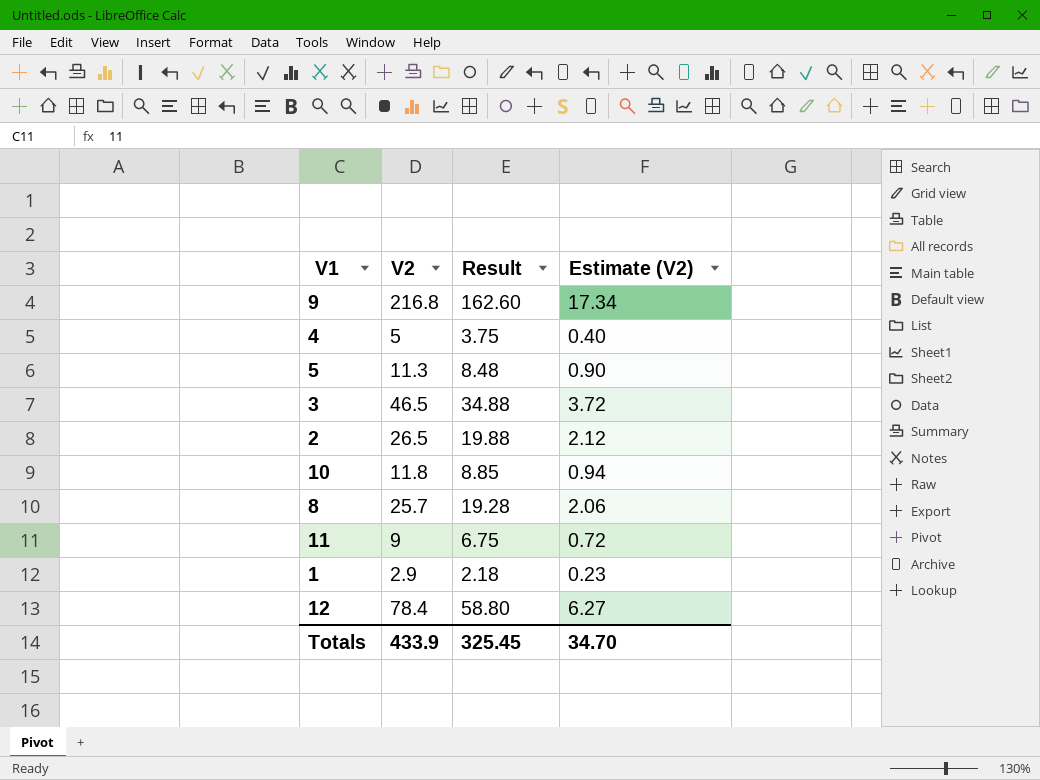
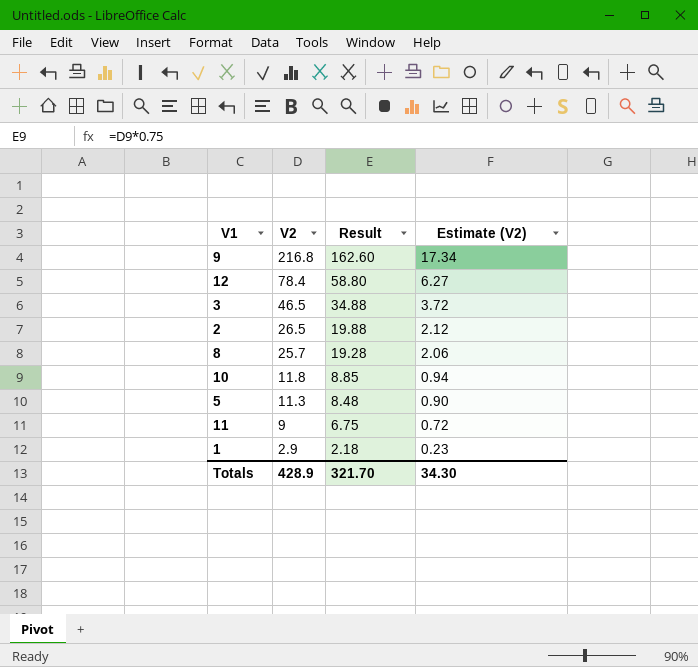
row order: none -> V2 descending
row 4: 5 | 3.75 | 0.40 -> none
Totals | V2: 433.9 -> 428.9
Totals | Result: 325.45 -> 321.70
Totals | Estimate (V2): 34.70 -> 34.30

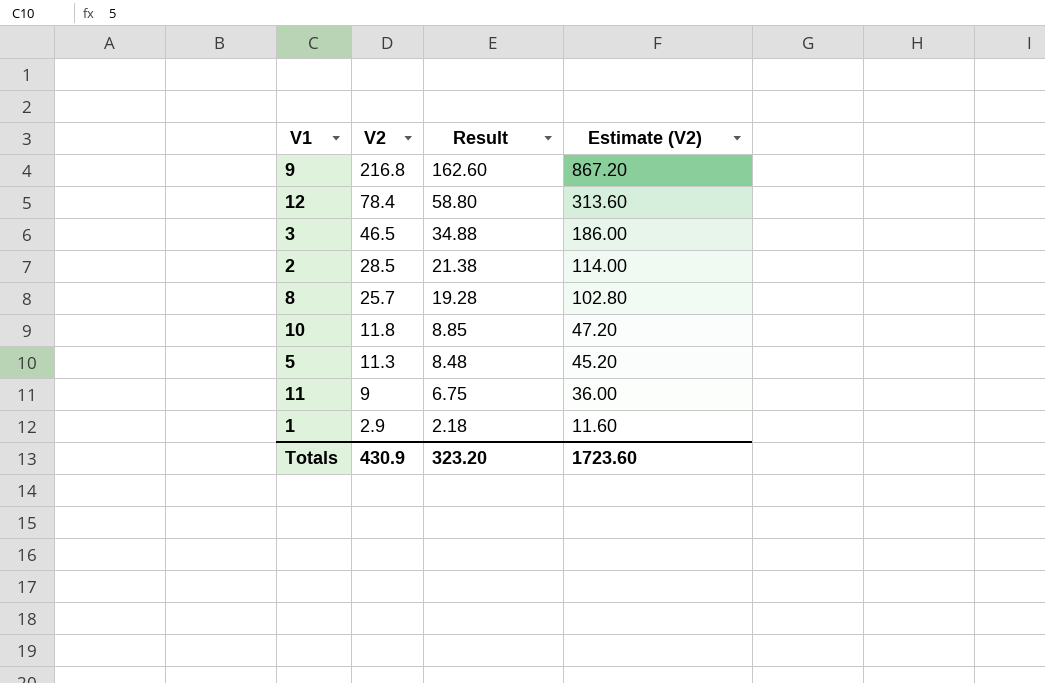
column Estimate (V2) | formula: [V2] * 0.08 -> [V2] * 4
2 | V2: 26.5 -> 28.5
2 | Result: 19.88 -> 21.38
Totals | V2: 428.9 -> 430.9
Totals | Result: 321.70 -> 323.20
Totals | Estimate (V2): 34.30 -> 1723.60

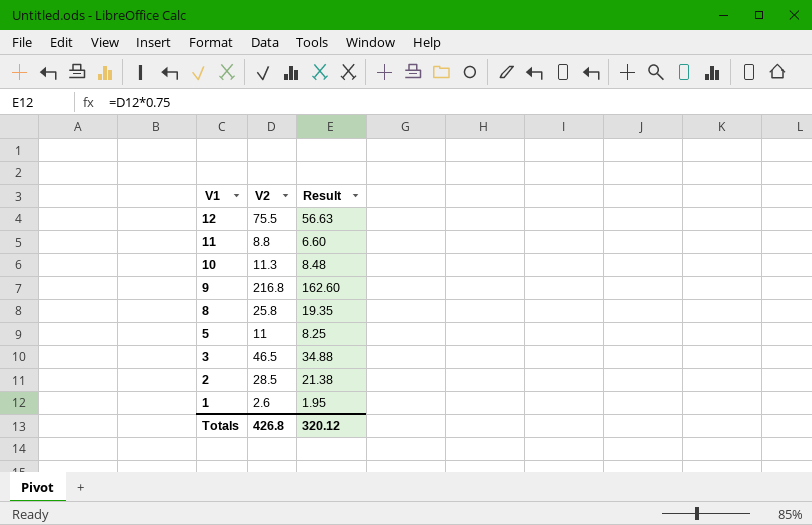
row order: V2 descending -> V1 descending
column Estimate (V2) | formula: [V2] * 4 -> none
12 | V2: 78.4 -> 75.5
12 | Result: 58.80 -> 56.63
11 | V2: 9 -> 8.8
11 | Result: 6.75 -> 6.60
10 | V2: 11.8 -> 11.3
10 | Result: 8.85 -> 8.48
8 | V2: 25.7 -> 25.8
8 | Result: 19.28 -> 19.35
5 | V2: 11.3 -> 11
5 | Result: 8.48 -> 8.25
1 | V2: 2.9 -> 2.6
1 | Result: 2.18 -> 1.95
Totals | V2: 430.9 -> 426.8
Totals | Result: 323.20 -> 320.12

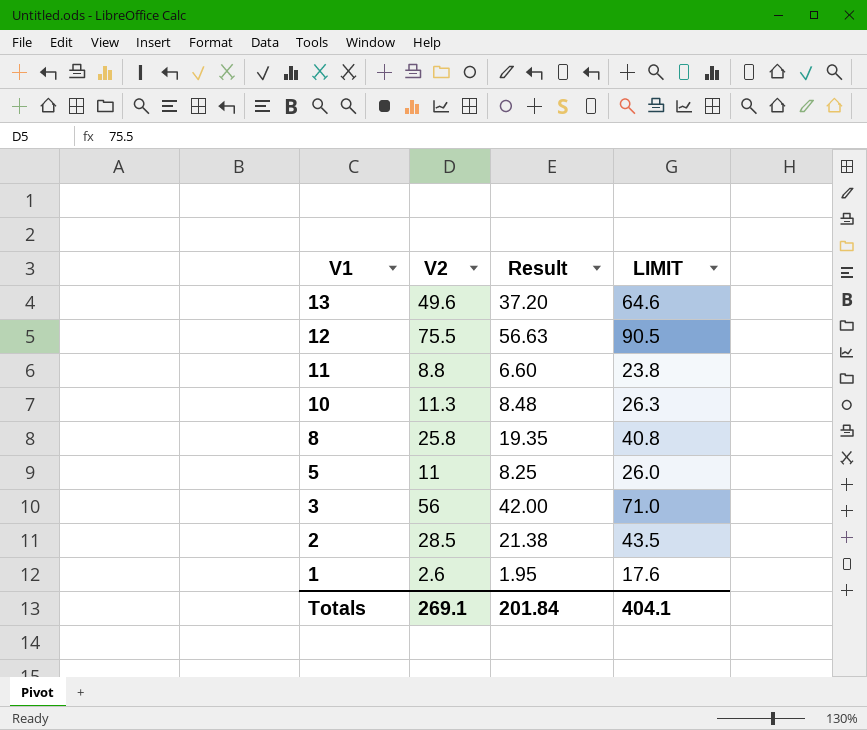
column LIMIT | formula: none -> [V2] + 15
row 9: 216.8 | 162.60 -> none
row 13: none -> 49.6 | 37.20 | 64.6
3 | V2: 46.5 -> 56
3 | Result: 34.88 -> 42.00
Totals | V2: 426.8 -> 269.1
Totals | Result: 320.12 -> 201.84

